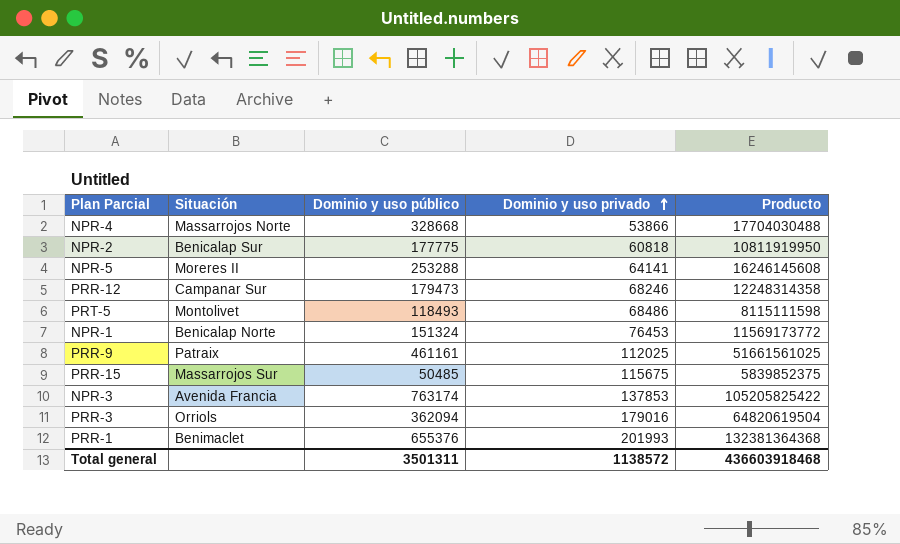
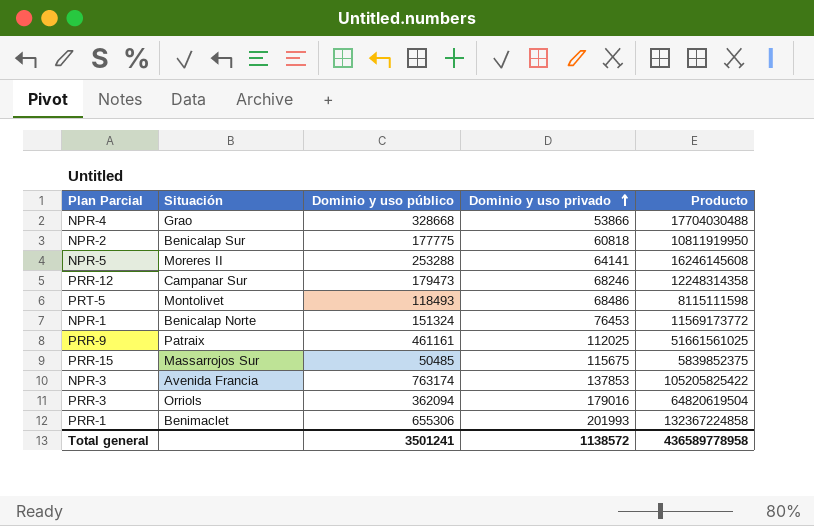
NPR-4 | Situación: Massarrojos Norte -> Grao
PRR-1 | Dominio y uso público: 655376 -> 655306
PRR-1 | Producto: 132381364368 -> 132367224858
Total general | Dominio y uso público: 3501311 -> 3501241
Total general | Producto: 436603918468 -> 436589778958

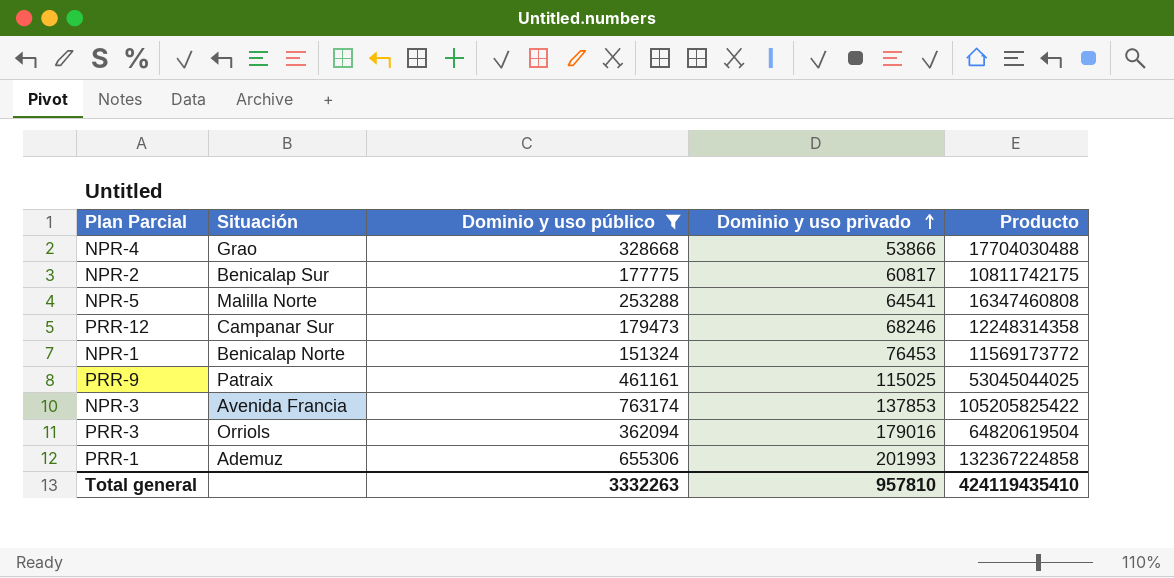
filter: none -> Dominio y uso público >= 151324
NPR-2 | Dominio y uso privado: 60818 -> 60817
NPR-2 | Producto: 10811919950 -> 10811742175
NPR-5 | Situación: Moreres II -> Malilla Norte
NPR-5 | Dominio y uso privado: 64141 -> 64541
NPR-5 | Producto: 16246145608 -> 16347460808
PRR-9 | Dominio y uso privado: 112025 -> 115025
PRR-9 | Producto: 51661561025 -> 53045044025
PRR-1 | Situación: Benimaclet -> Ademuz
Total general | Dominio y uso público: 3501241 -> 3332263
Total general | Dominio y uso privado: 1138572 -> 957810
Total general | Producto: 436589778958 -> 424119435410

